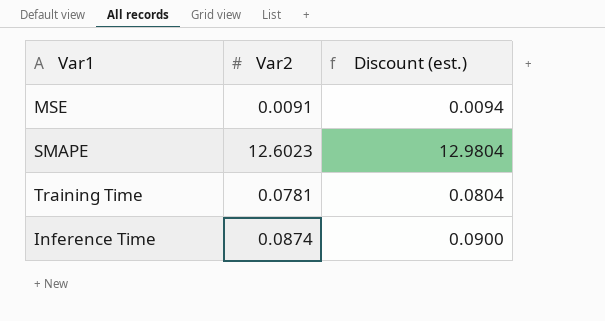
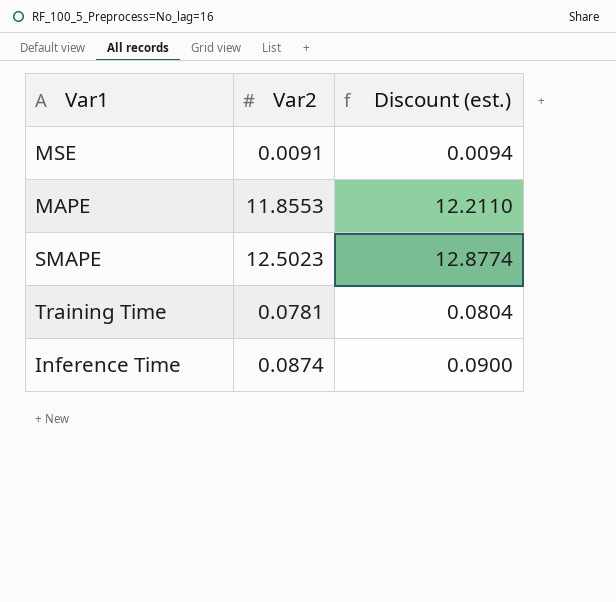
row MAPE: none -> 11.8553 | 12.2110
SMAPE | Var2: 12.6023 -> 12.5023
SMAPE | Discount (est.): 12.9804 -> 12.8774

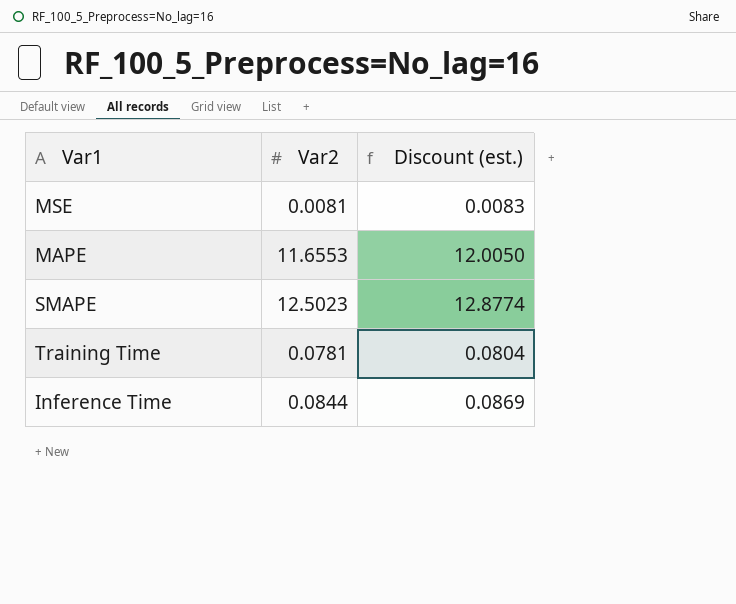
MSE | Var2: 0.0091 -> 0.0081
MSE | Discount (est.): 0.0094 -> 0.0083
MAPE | Var2: 11.8553 -> 11.6553
MAPE | Discount (est.): 12.2110 -> 12.0050
Inference Time | Var2: 0.0874 -> 0.0844
Inference Time | Discount (est.): 0.0900 -> 0.0869

